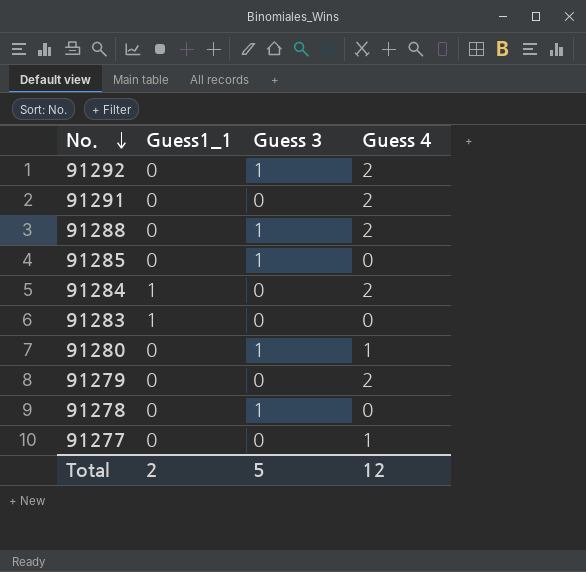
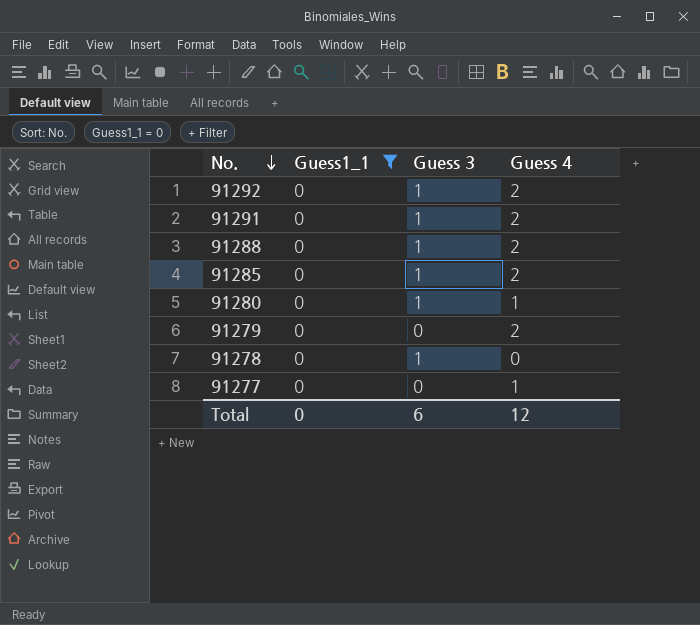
filter: none -> Guess1_1 = 0
91291 | Guess 3: 0 -> 1
91285 | Guess 4: 0 -> 2
Total | Guess1_1: 2 -> 0
Total | Guess 3: 5 -> 6

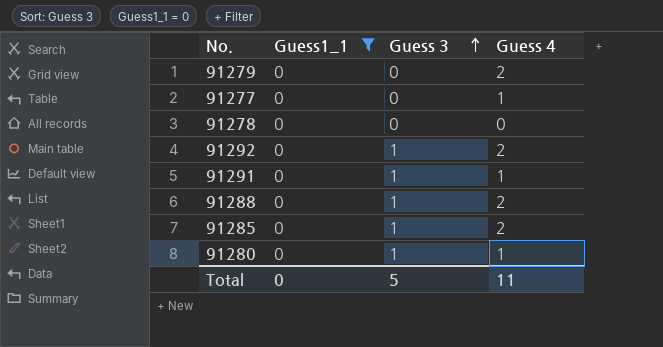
row order: No. descending -> Guess 3 ascending
91278 | Guess 3: 1 -> 0
91291 | Guess 4: 2 -> 1
Total | Guess 3: 6 -> 5
Total | Guess 4: 12 -> 11

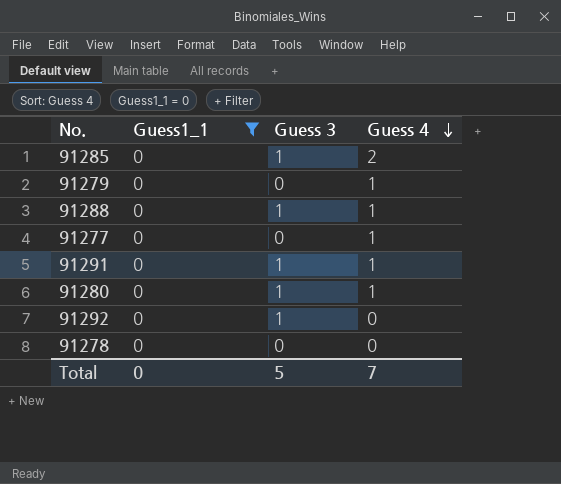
row order: Guess 3 ascending -> Guess 4 descending
91279 | Guess 4: 2 -> 1
91288 | Guess 4: 2 -> 1
91292 | Guess 4: 2 -> 0
Total | Guess 4: 11 -> 7

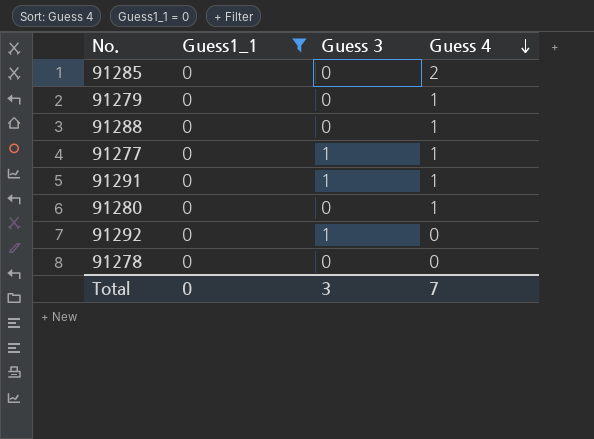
91285 | Guess 3: 1 -> 0
91288 | Guess 3: 1 -> 0
91277 | Guess 3: 0 -> 1
91280 | Guess 3: 1 -> 0
Total | Guess 3: 5 -> 3

